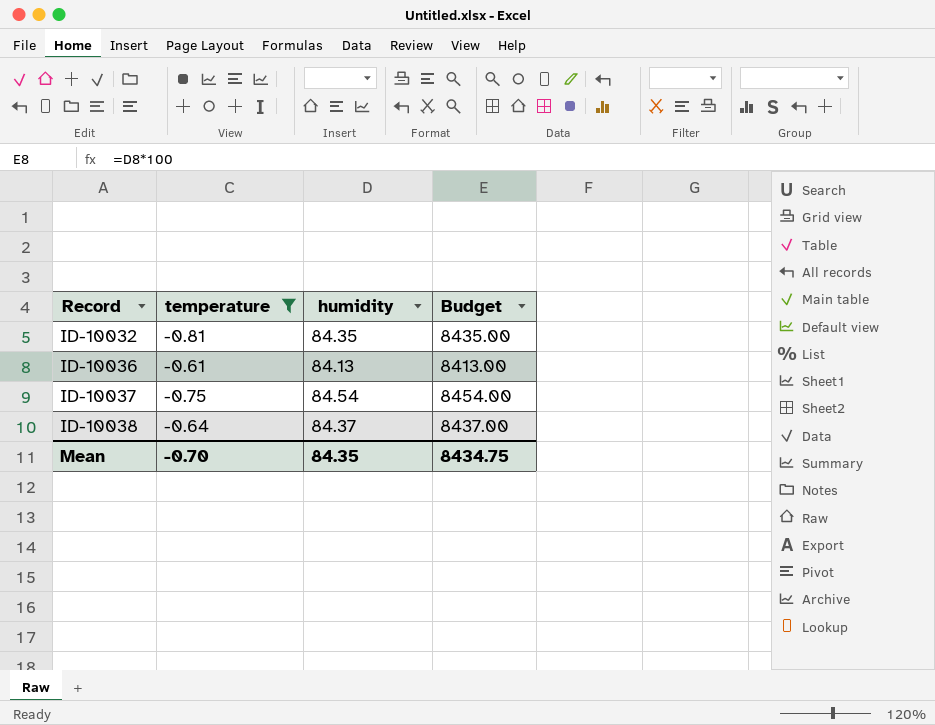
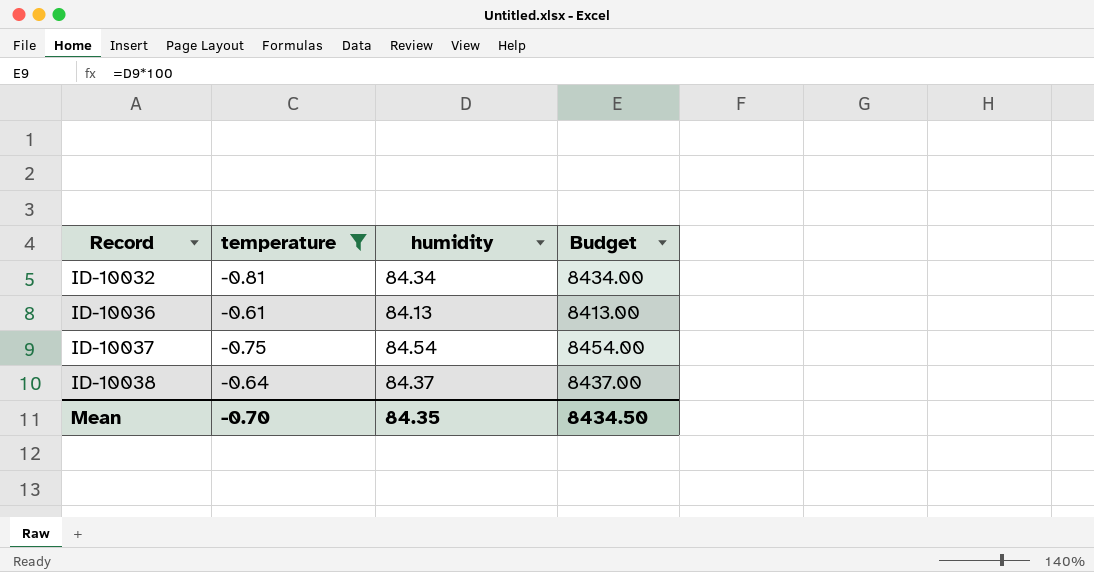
ID-10032 | humidity: 84.35 -> 84.34
ID-10032 | Budget: 8435.00 -> 8434.00
Mean | Budget: 8434.75 -> 8434.50

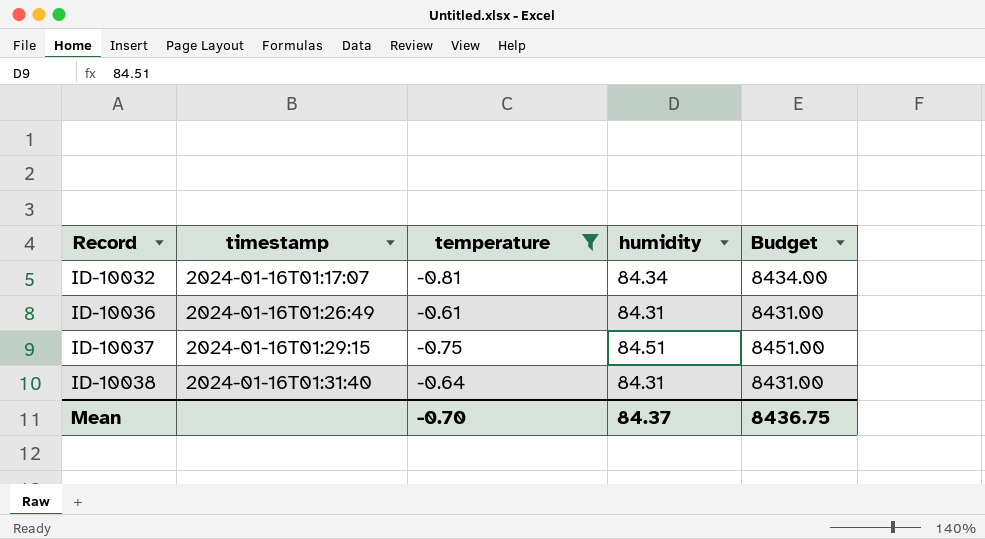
column timestamp | position: none -> 2
ID-10036 | humidity: 84.13 -> 84.31
ID-10036 | Budget: 8413.00 -> 8431.00
ID-10037 | humidity: 84.54 -> 84.51
ID-10037 | Budget: 8454.00 -> 8451.00
ID-10038 | humidity: 84.37 -> 84.31
ID-10038 | Budget: 8437.00 -> 8431.00
Mean | humidity: 84.35 -> 84.37
Mean | Budget: 8434.50 -> 8436.75

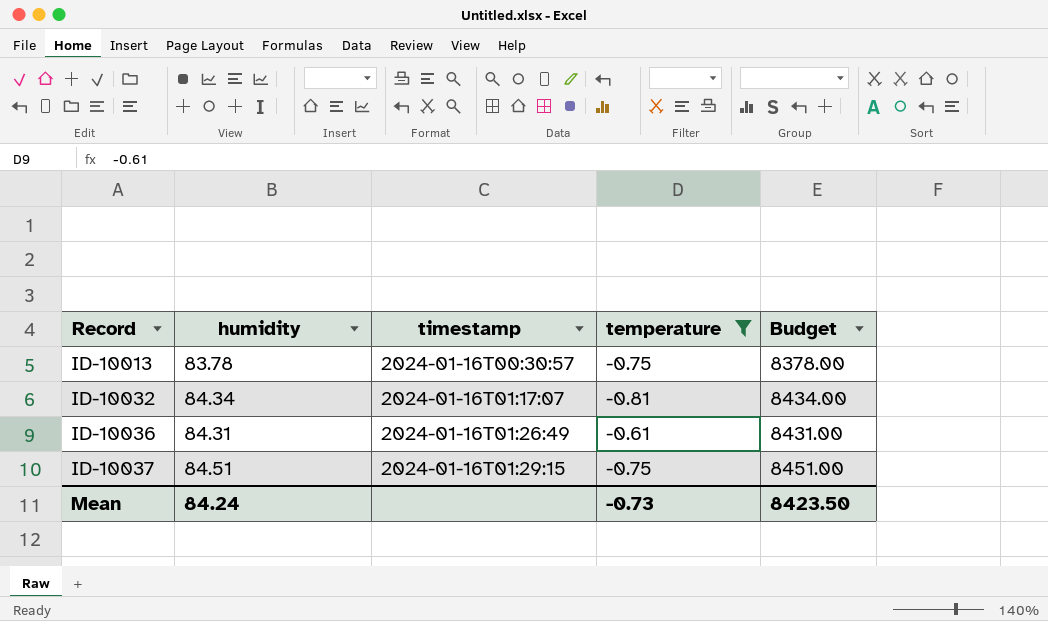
column humidity | position: 4 -> 2
row ID-10038: 2024-01-16T01:31:40 | -0.64 | 84.31 | 8431.00 -> none
row ID-10013: none -> 83.78 | 2024-01-16T00:30:57 | -0.75 | 8378.00
Mean | humidity: 84.37 -> 84.24
Mean | temperature: -0.70 -> -0.73
Mean | Budget: 8436.75 -> 8423.50

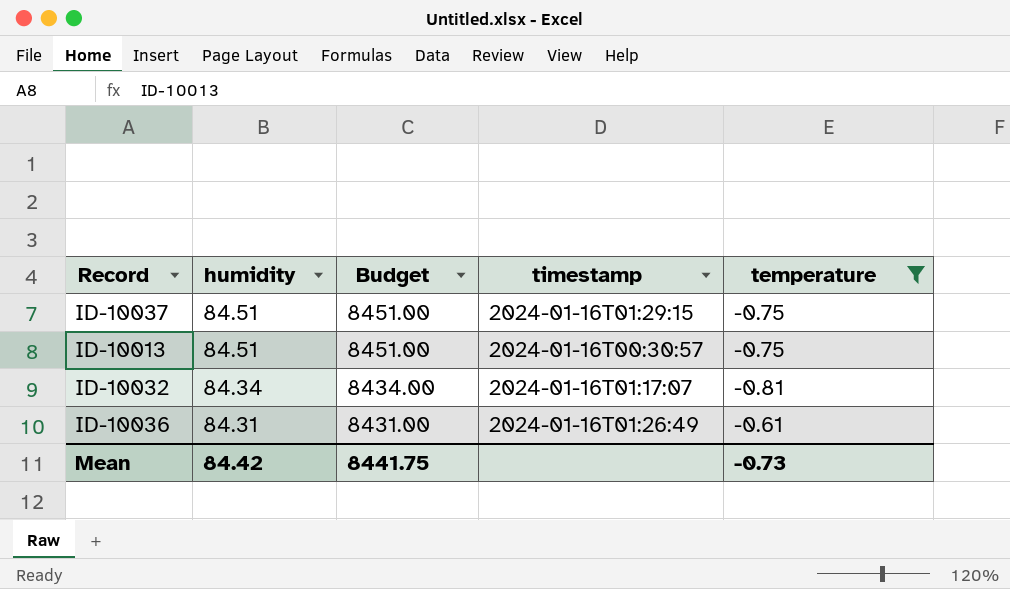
row order: Record ascending -> humidity descending
column Budget | position: 5 -> 3
ID-10013 | humidity: 83.78 -> 84.51
ID-10013 | Budget: 8378.00 -> 8451.00
Mean | humidity: 84.24 -> 84.42
Mean | Budget: 8423.50 -> 8441.75

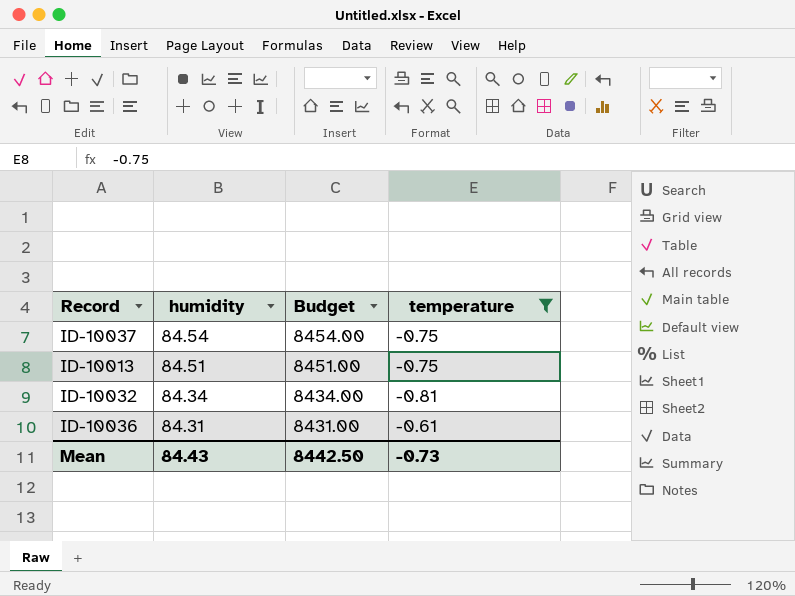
column timestamp | position: 4 -> none
ID-10037 | humidity: 84.51 -> 84.54
ID-10037 | Budget: 8451.00 -> 8454.00
Mean | humidity: 84.42 -> 84.43
Mean | Budget: 8441.75 -> 8442.50

